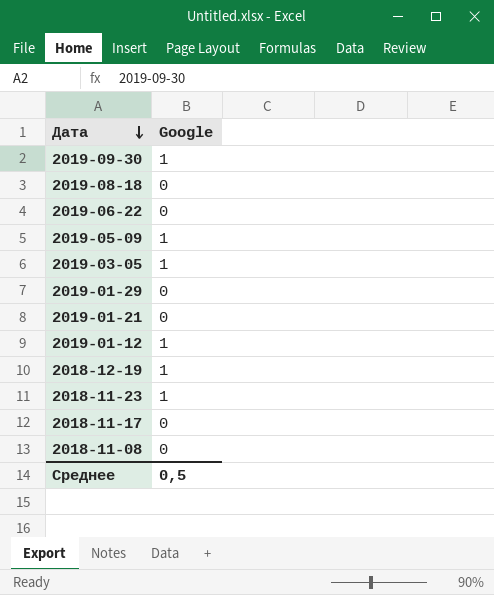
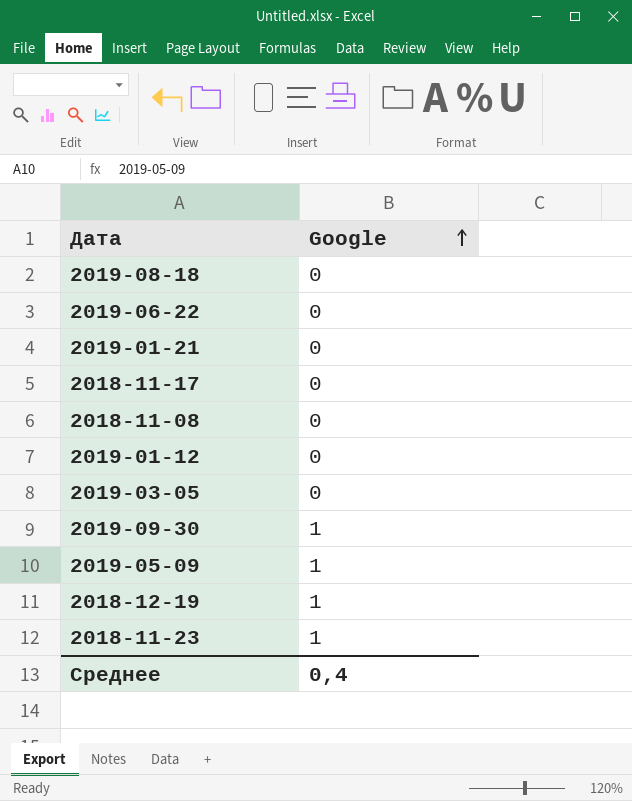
row order: Дата descending -> Google ascending
row 2019-01-29: 0 -> none
2019-01-12 | Google: 1 -> 0
2019-03-05 | Google: 1 -> 0
Среднее | Google: 0,5 -> 0,4

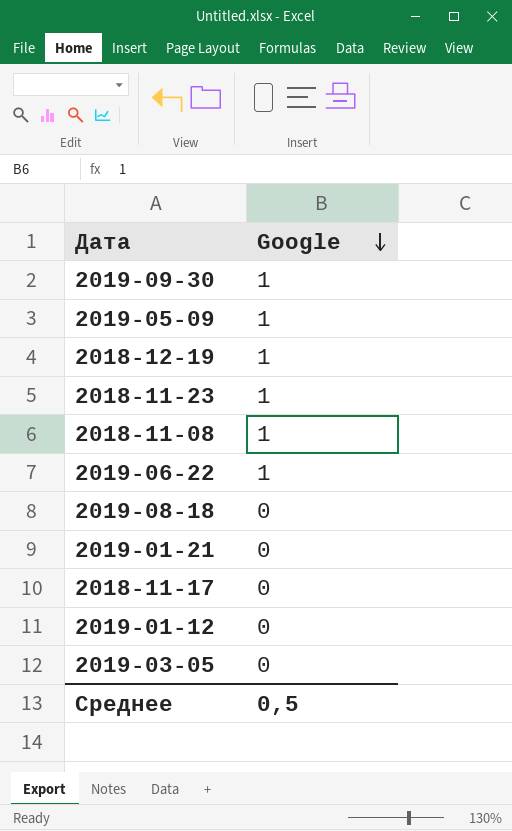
row order: Google ascending -> Google descending
2018-11-08 | Google: 0 -> 1
2019-06-22 | Google: 0 -> 1
Среднее | Google: 0,4 -> 0,5

